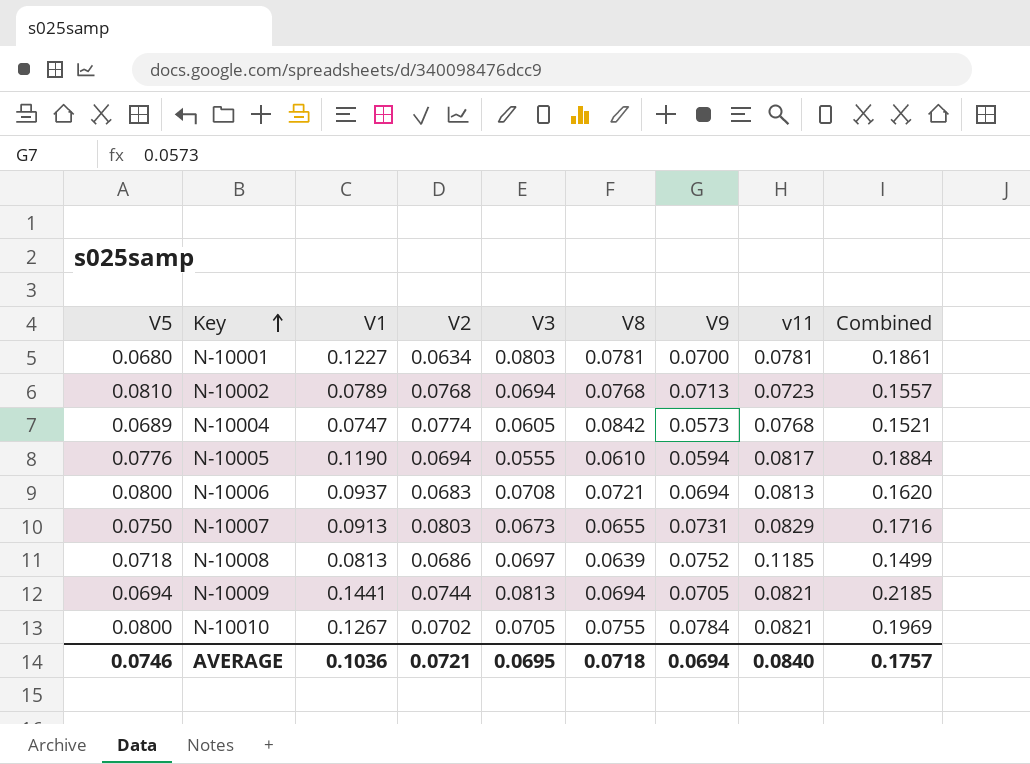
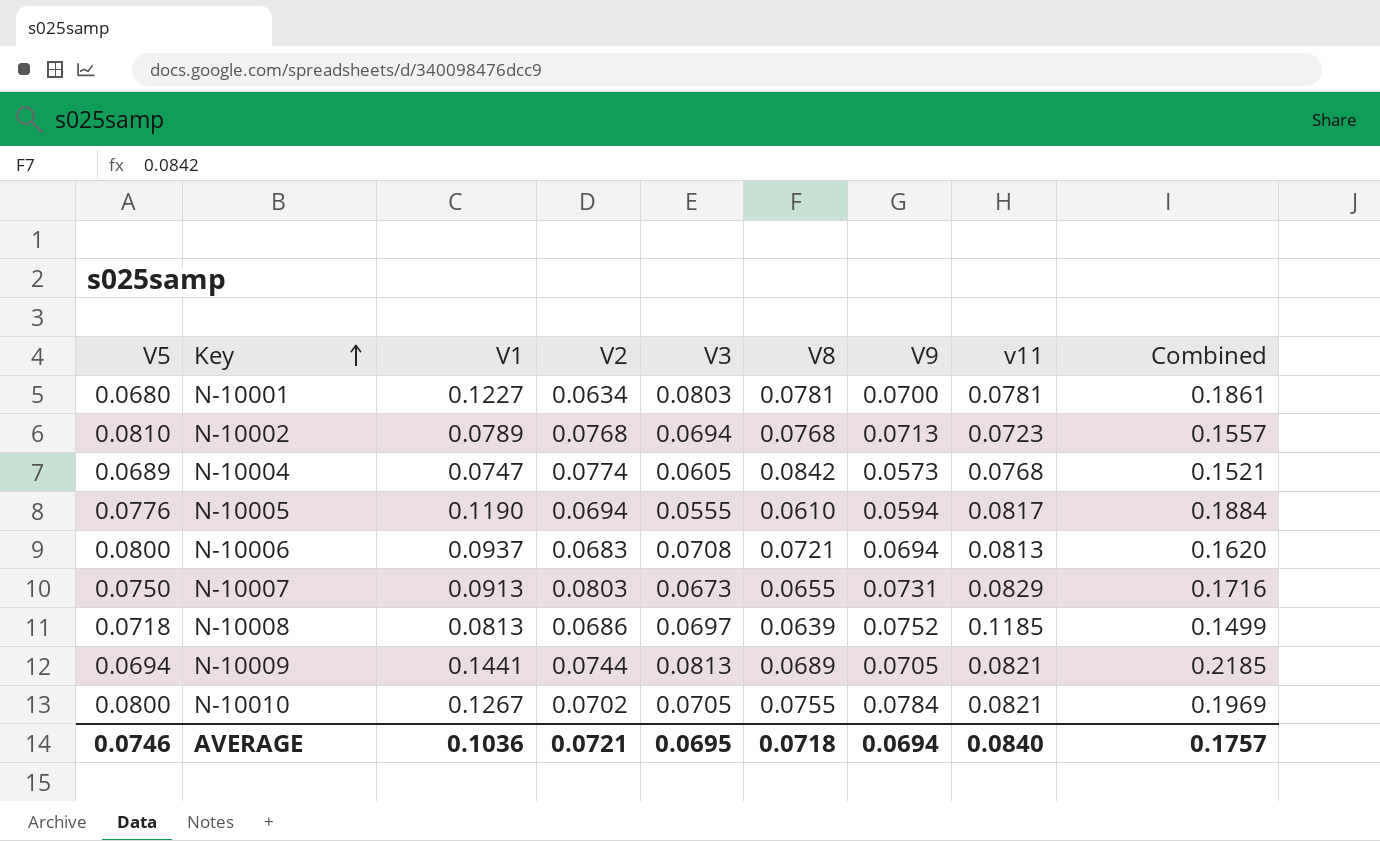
N-10009 | V8: 0.0694 -> 0.0689

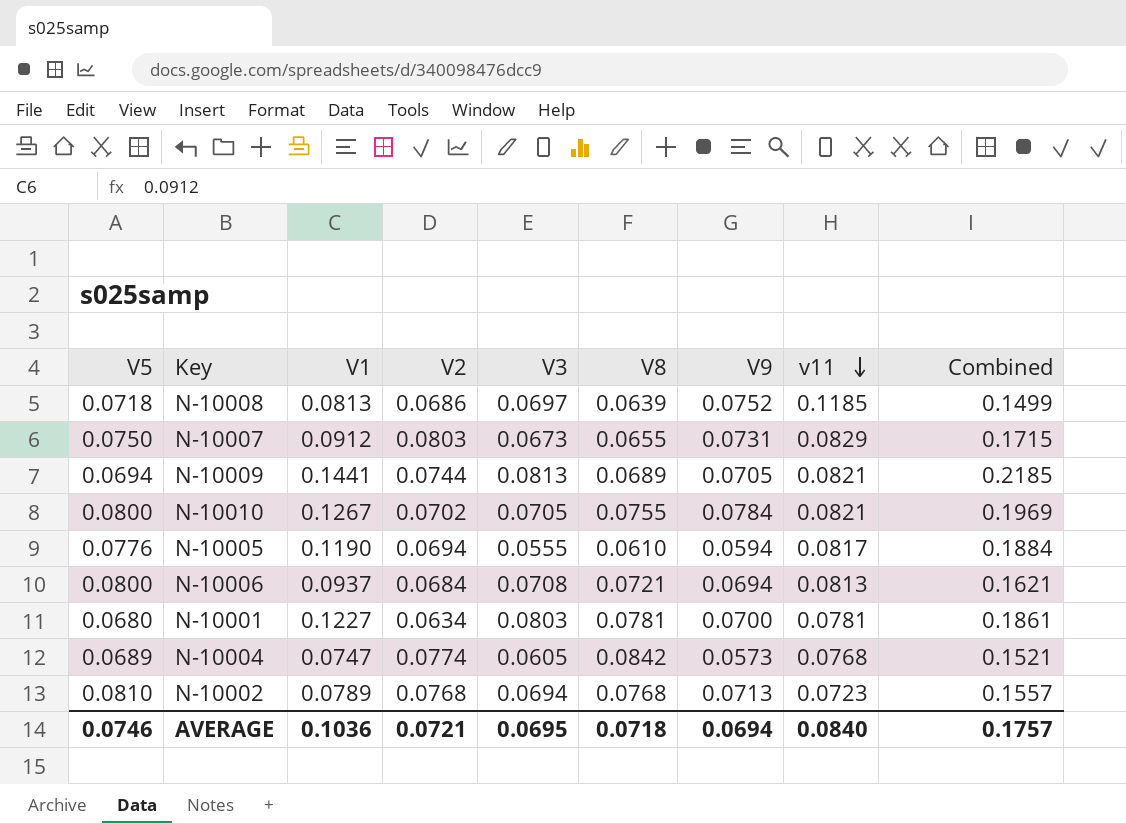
row order: Key ascending -> v11 descending
N-10007 | V1: 0.0913 -> 0.0912
N-10007 | Combined: 0.1716 -> 0.1715
N-10006 | V2: 0.0683 -> 0.0684
N-10006 | Combined: 0.1620 -> 0.1621

